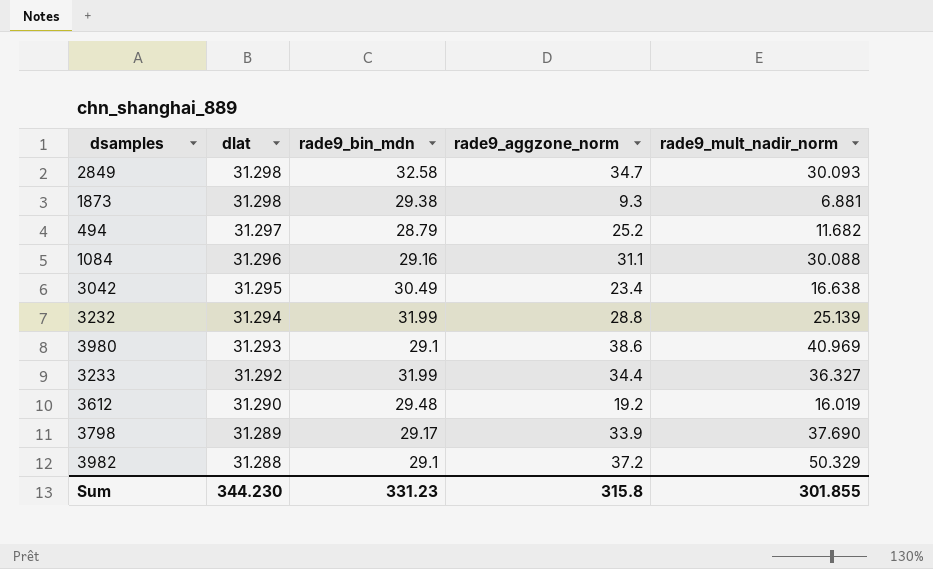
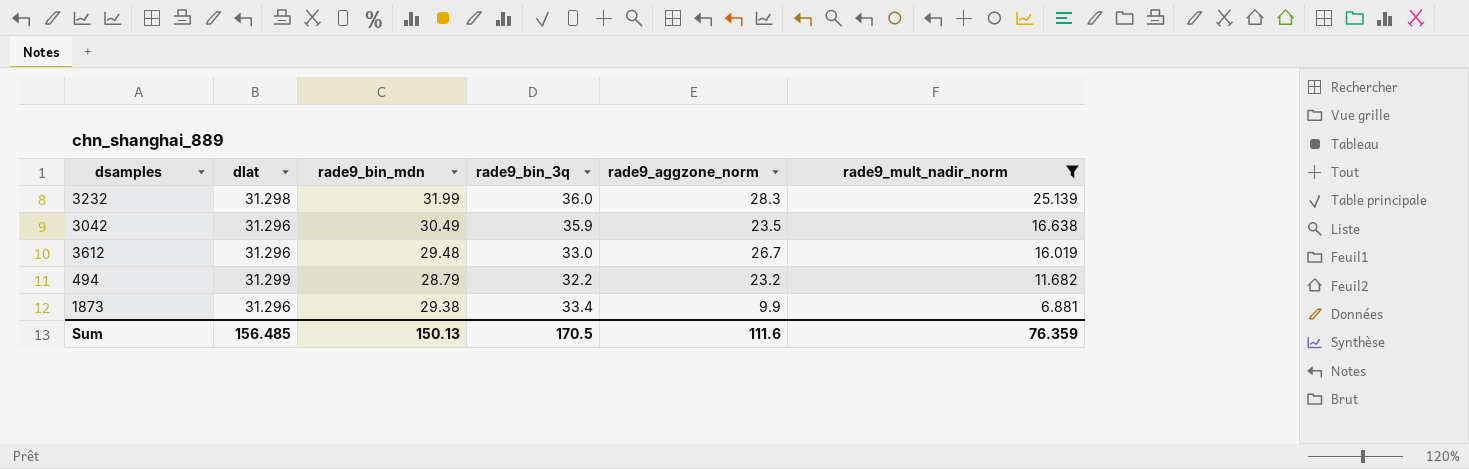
filter: none -> rade9_mult_nadir_norm <= 25.139
row order: dlat descending -> rade9_mult_nadir_norm descending
column rade9_bin_3q | position: none -> 4
3232 | dlat: 31.294 -> 31.298
3232 | rade9_aggzone_norm: 28.8 -> 28.3
3042 | dlat: 31.295 -> 31.296
3042 | rade9_aggzone_norm: 23.4 -> 23.5
3612 | dlat: 31.290 -> 31.296
3612 | rade9_aggzone_norm: 19.2 -> 26.7
494 | dlat: 31.297 -> 31.299
494 | rade9_aggzone_norm: 25.2 -> 23.2
1873 | dlat: 31.298 -> 31.296
1873 | rade9_aggzone_norm: 9.3 -> 9.9
Sum | dlat: 344.230 -> 156.485
Sum | rade9_bin_mdn: 331.23 -> 150.13
Sum | rade9_aggzone_norm: 315.8 -> 111.6
Sum | rade9_mult_nadir_norm: 301.855 -> 76.359

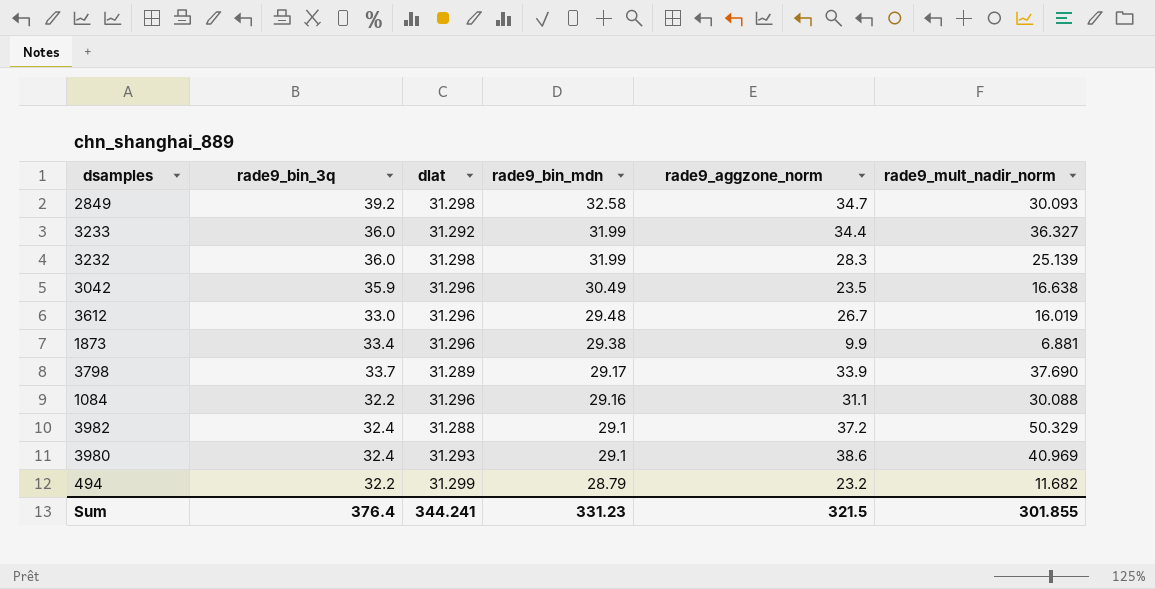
filter: rade9_mult_nadir_norm <= 25.139 -> none
row order: rade9_mult_nadir_norm descending -> rade9_bin_mdn descending
column rade9_bin_3q | position: 4 -> 2
Sum | rade9_bin_3q: 170.5 -> 376.4
Sum | dlat: 156.485 -> 344.241
Sum | rade9_bin_mdn: 150.13 -> 331.23
Sum | rade9_aggzone_norm: 111.6 -> 321.5
Sum | rade9_mult_nadir_norm: 76.359 -> 301.855

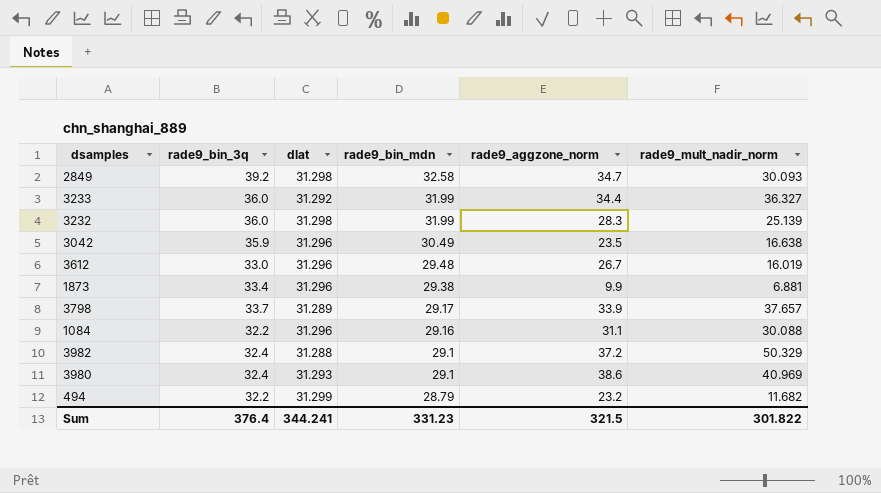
3798 | rade9_mult_nadir_norm: 37.690 -> 37.657
Sum | rade9_mult_nadir_norm: 301.855 -> 301.822

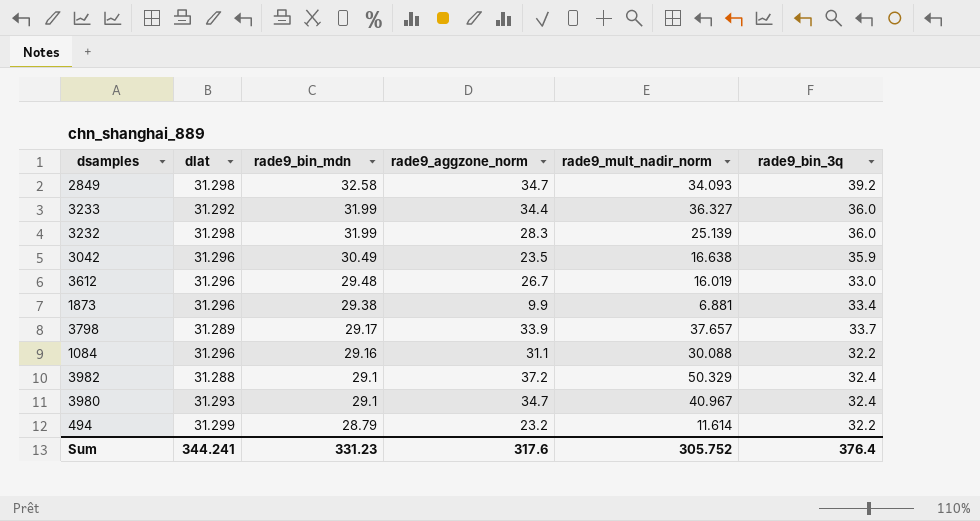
column rade9_bin_3q | position: 2 -> 6
2849 | rade9_mult_nadir_norm: 30.093 -> 34.093
3980 | rade9_aggzone_norm: 38.6 -> 34.7
3980 | rade9_mult_nadir_norm: 40.969 -> 40.967
494 | rade9_mult_nadir_norm: 11.682 -> 11.614
Sum | rade9_aggzone_norm: 321.5 -> 317.6
Sum | rade9_mult_nadir_norm: 301.822 -> 305.752

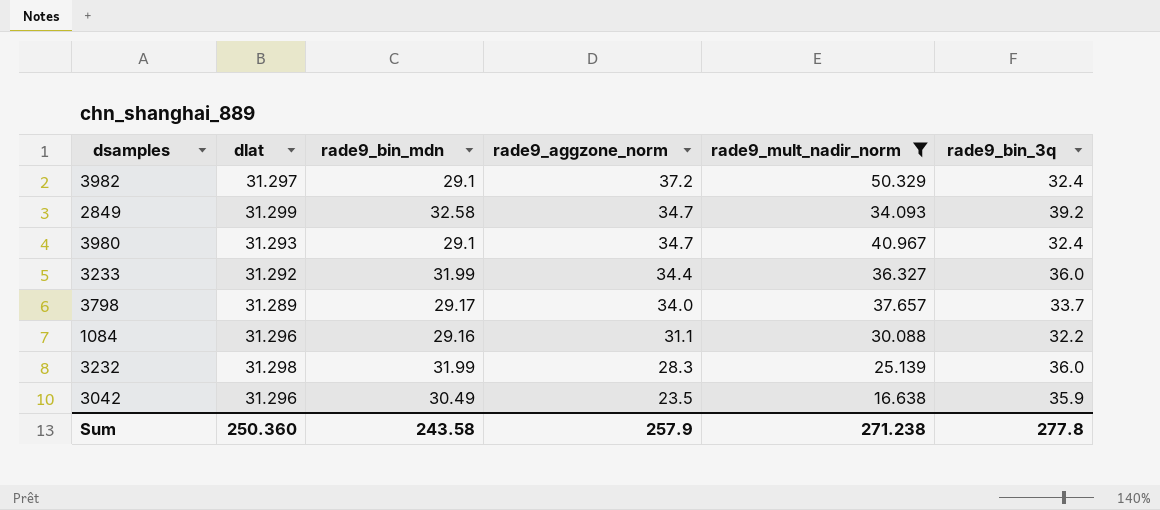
filter: none -> rade9_mult_nadir_norm >= 16.638
row order: rade9_bin_mdn descending -> rade9_aggzone_norm descending
3982 | dlat: 31.288 -> 31.297
2849 | dlat: 31.298 -> 31.299
3798 | rade9_aggzone_norm: 33.9 -> 34.0
Sum | dlat: 344.241 -> 250.360
Sum | rade9_bin_mdn: 331.23 -> 243.58
Sum | rade9_aggzone_norm: 317.6 -> 257.9
Sum | rade9_mult_nadir_norm: 305.752 -> 271.238
Sum | rade9_bin_3q: 376.4 -> 277.8

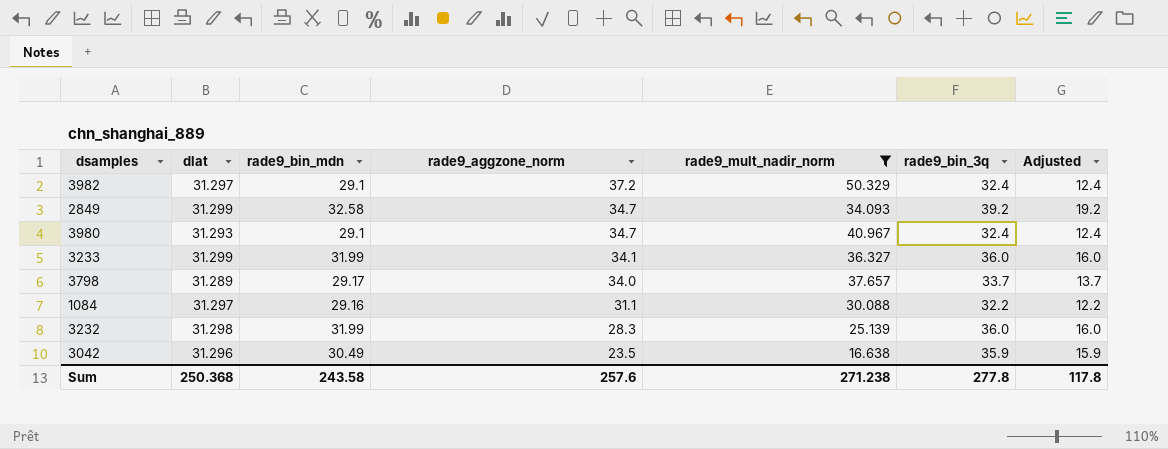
column Adjusted | formula: none -> [rade9_bin_3q] - 20
3233 | dlat: 31.292 -> 31.299
3233 | rade9_aggzone_norm: 34.4 -> 34.1
1084 | dlat: 31.296 -> 31.297
Sum | dlat: 250.360 -> 250.368
Sum | rade9_aggzone_norm: 257.9 -> 257.6

